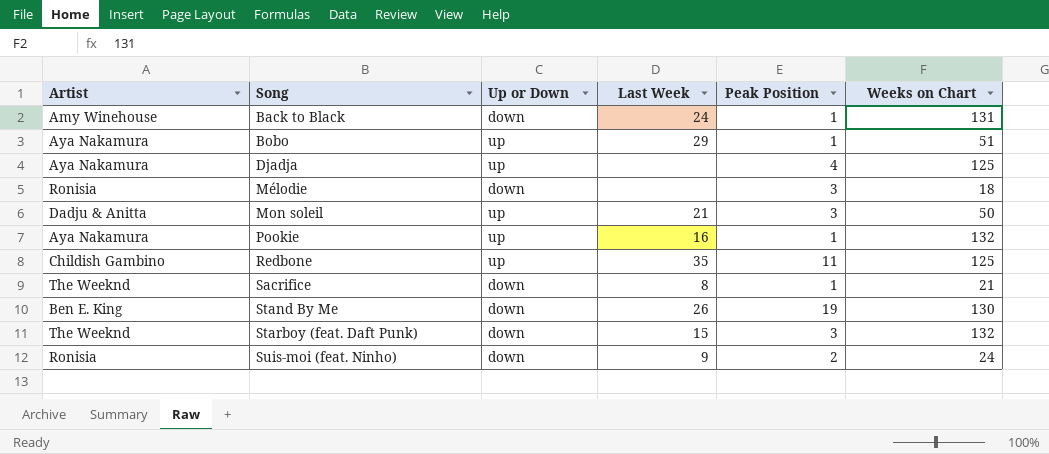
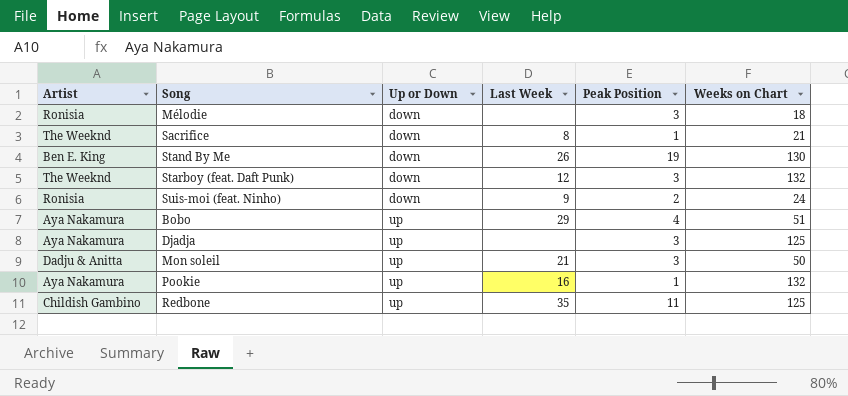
row order: Song ascending -> Up or Down ascending
row Back to Black: Amy Winehouse | down | 24 | 1 | 131 -> none
Starboy (feat. Daft Punk) | Last Week: 15 -> 12
Bobo | Peak Position: 1 -> 4
Djadja | Peak Position: 4 -> 3

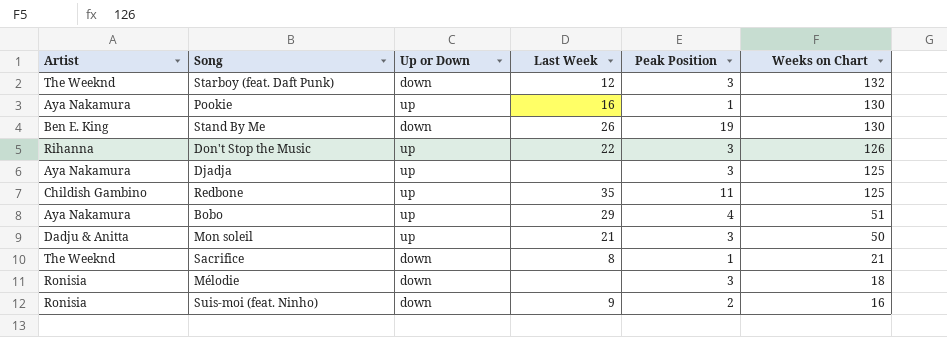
row order: Up or Down ascending -> Weeks on Chart descending
Pookie | Weeks on Chart: 132 -> 130
row Don't Stop the Music: none -> Rihanna | up | 22 | 3 | 126
Suis-moi (feat. Ninho) | Weeks on Chart: 24 -> 16

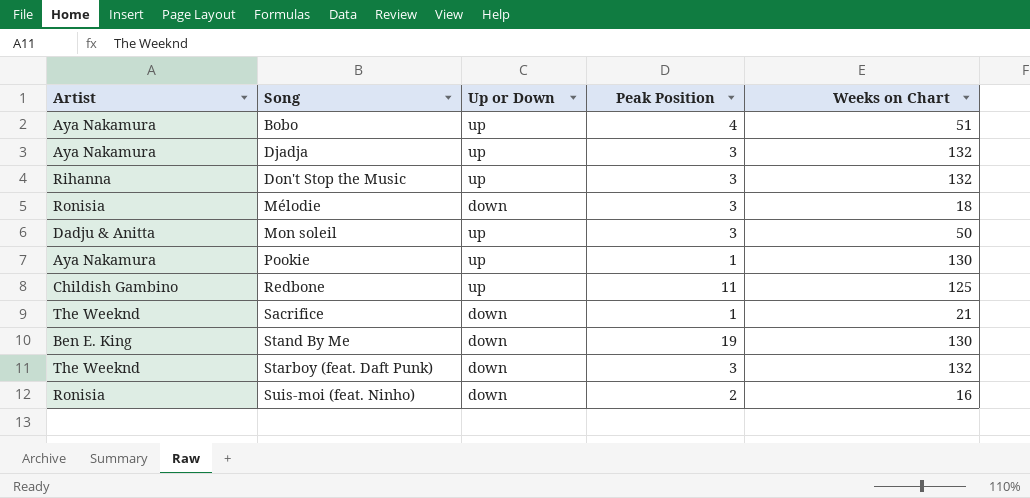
row order: Weeks on Chart descending -> Song ascending
column Last Week | position: 4 -> none
Djadja | Weeks on Chart: 125 -> 132
Don't Stop the Music | Weeks on Chart: 126 -> 132

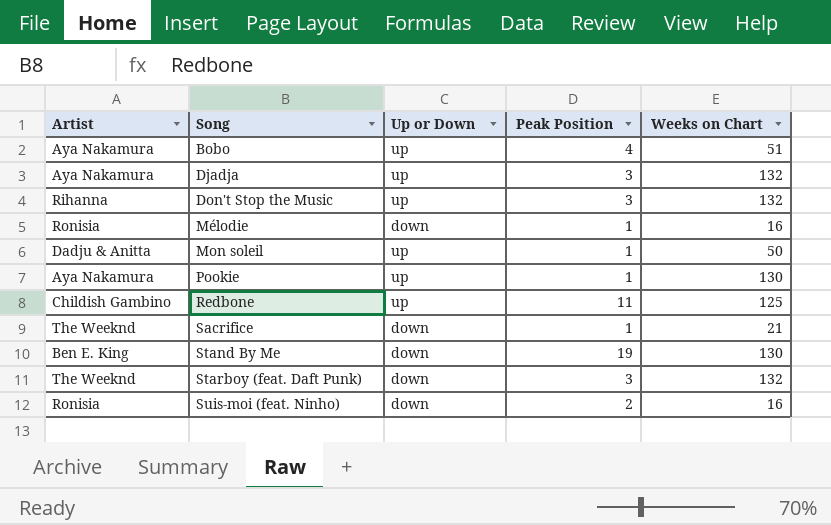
Mélodie | Peak Position: 3 -> 1
Mélodie | Weeks on Chart: 18 -> 16
Mon soleil | Peak Position: 3 -> 1

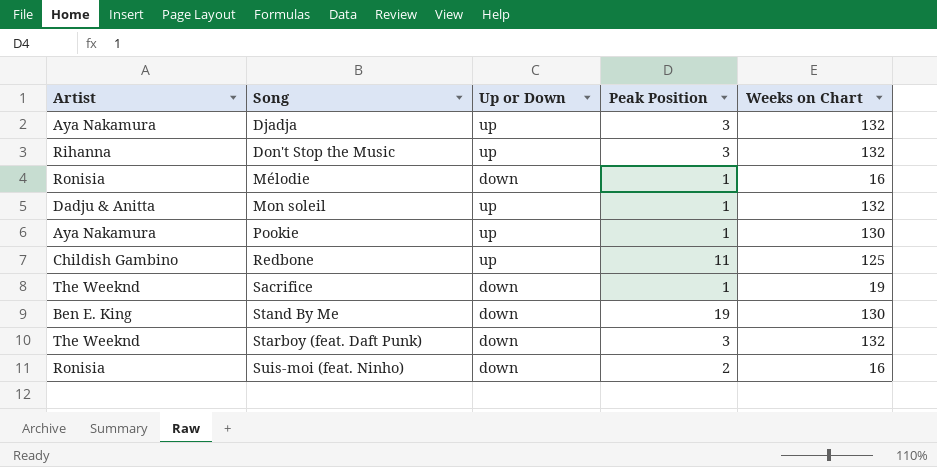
row Bobo: Aya Nakamura | up | 4 | 51 -> none
Mon soleil | Weeks on Chart: 50 -> 132
Sacrifice | Weeks on Chart: 21 -> 19

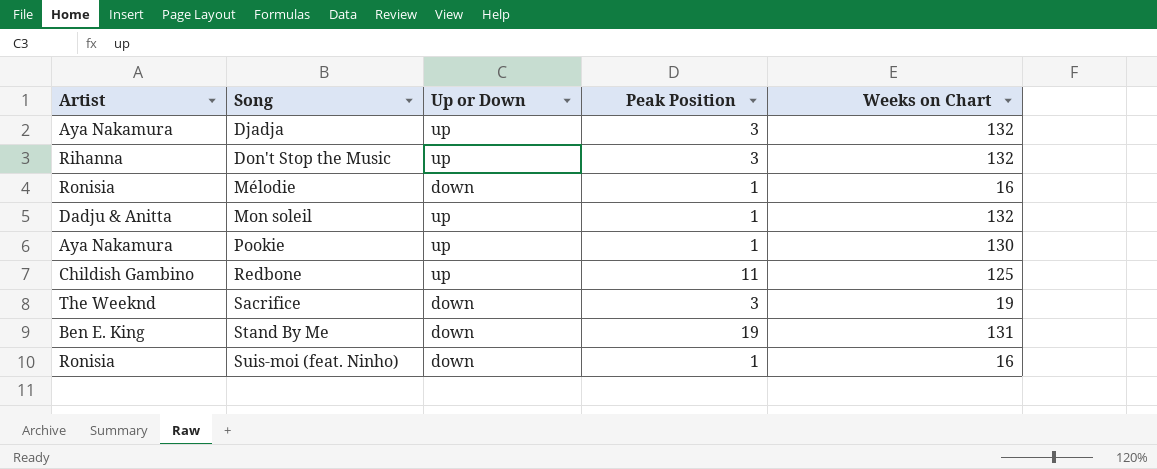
row Starboy (feat. Daft Punk): The Weeknd | down | 3 | 132 -> none
Sacrifice | Peak Position: 1 -> 3
Stand By Me | Weeks on Chart: 130 -> 131
Suis-moi (feat. Ninho) | Peak Position: 2 -> 1

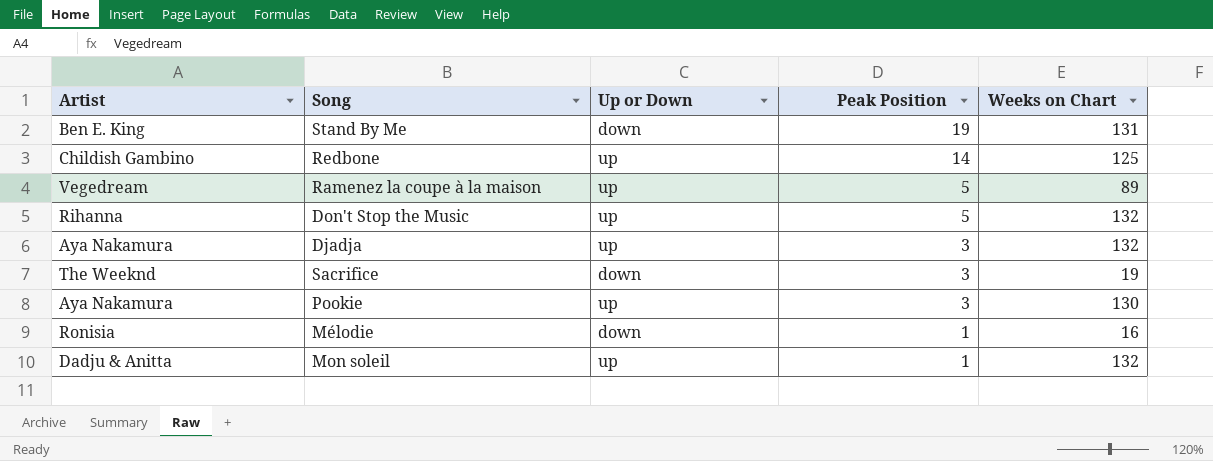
row order: Song ascending -> Peak Position descending
row Suis-moi (feat. Ninho): Ronisia | down | 1 | 16 -> none
Redbone | Peak Position: 11 -> 14
row Ramenez la coupe à la maison: none -> Vegedream | up | 5 | 89
Don't Stop the Music | Peak Position: 3 -> 5
Pookie | Peak Position: 1 -> 3

